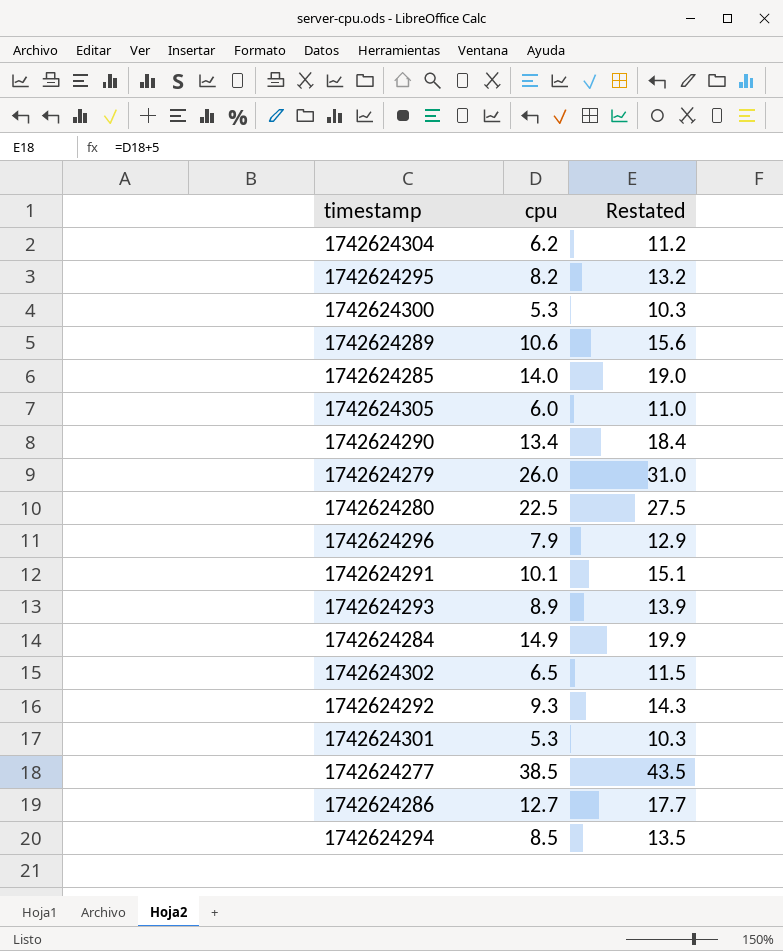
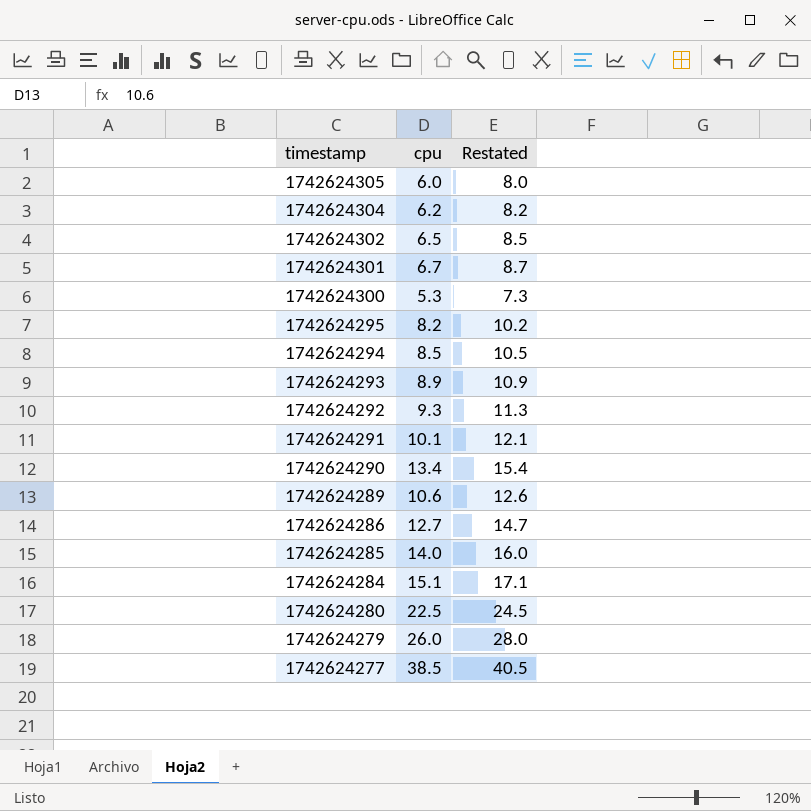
row order: none -> timestamp descending
column Restated | formula: [cpu] + 5 -> [cpu] + 2
row 1742624296: 7.9 | 12.9 -> none
1742624301 | cpu: 5.3 -> 6.7
1742624284 | cpu: 14.9 -> 15.1

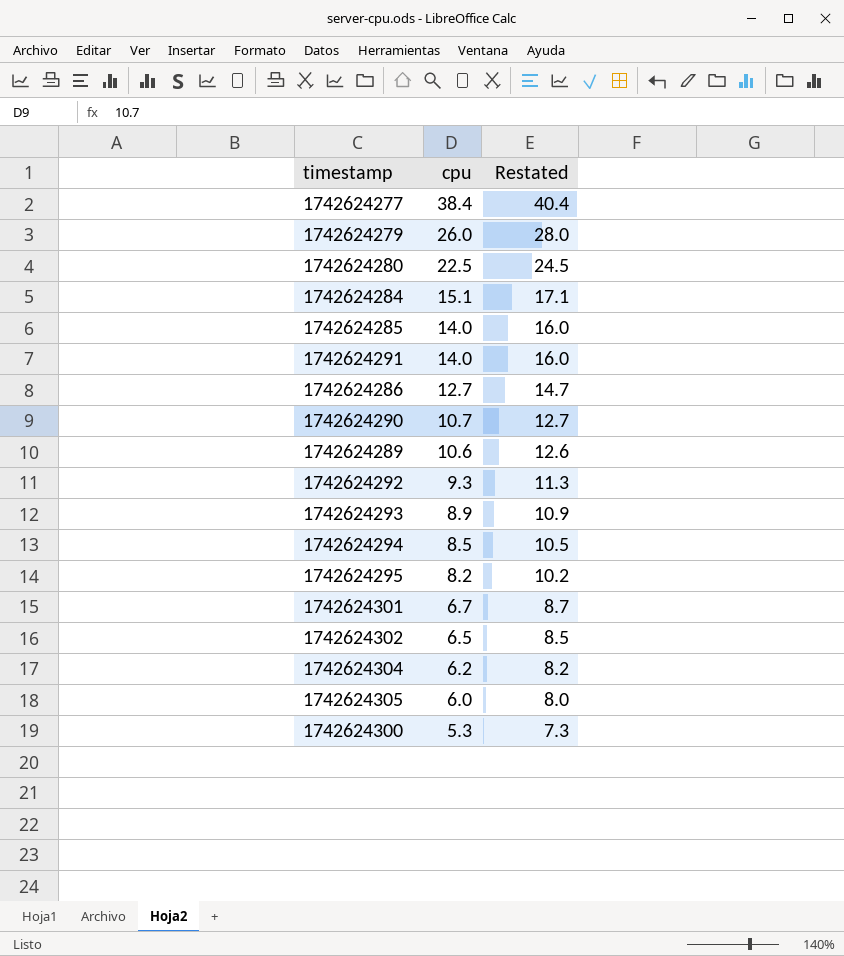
row order: timestamp descending -> cpu descending
1742624277 | cpu: 38.5 -> 38.4
1742624277 | Restated: 40.5 -> 40.4
1742624291 | cpu: 10.1 -> 14.0
1742624291 | Restated: 12.1 -> 16.0
1742624290 | cpu: 13.4 -> 10.7
1742624290 | Restated: 15.4 -> 12.7

